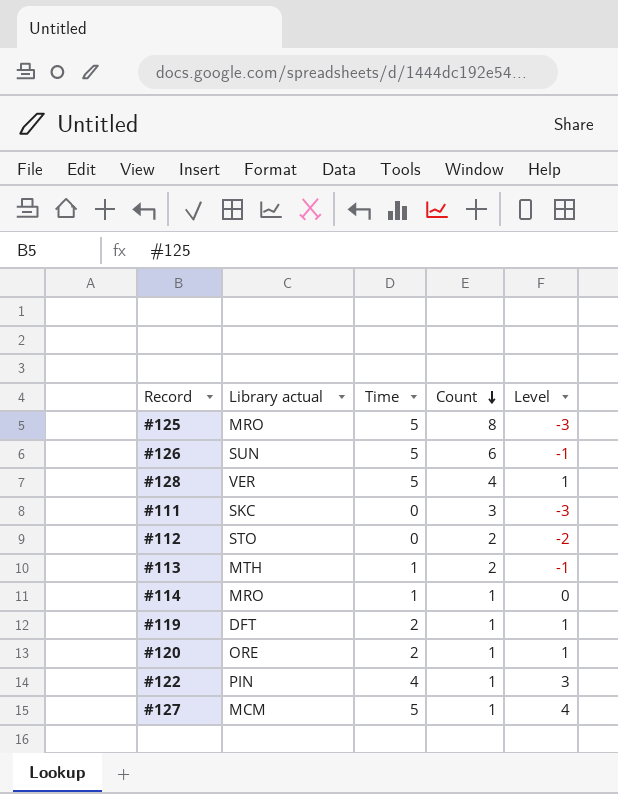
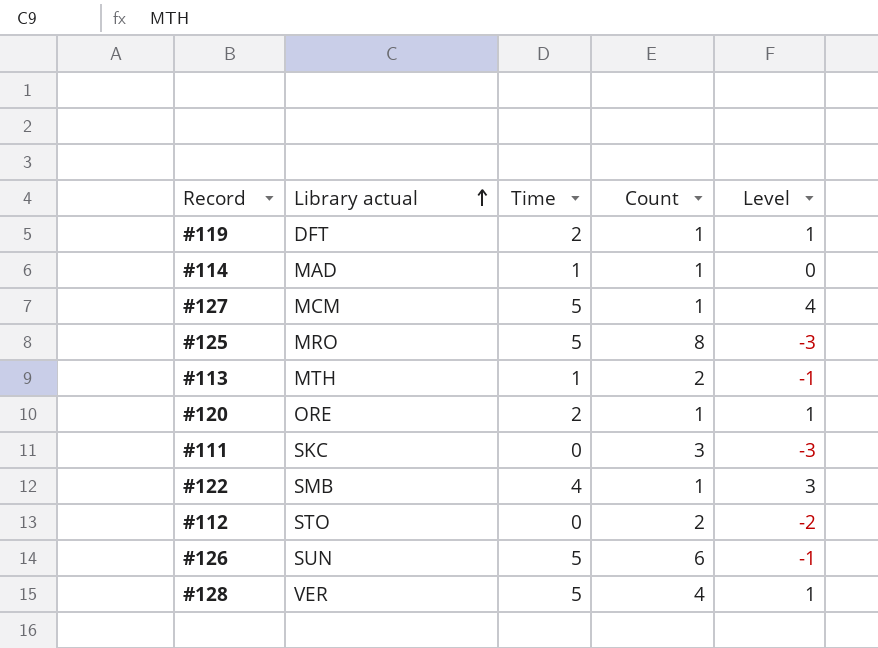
row order: Count descending -> Library actual ascending
#114 | Library actual: MRO -> MAD
#122 | Library actual: PIN -> SMB

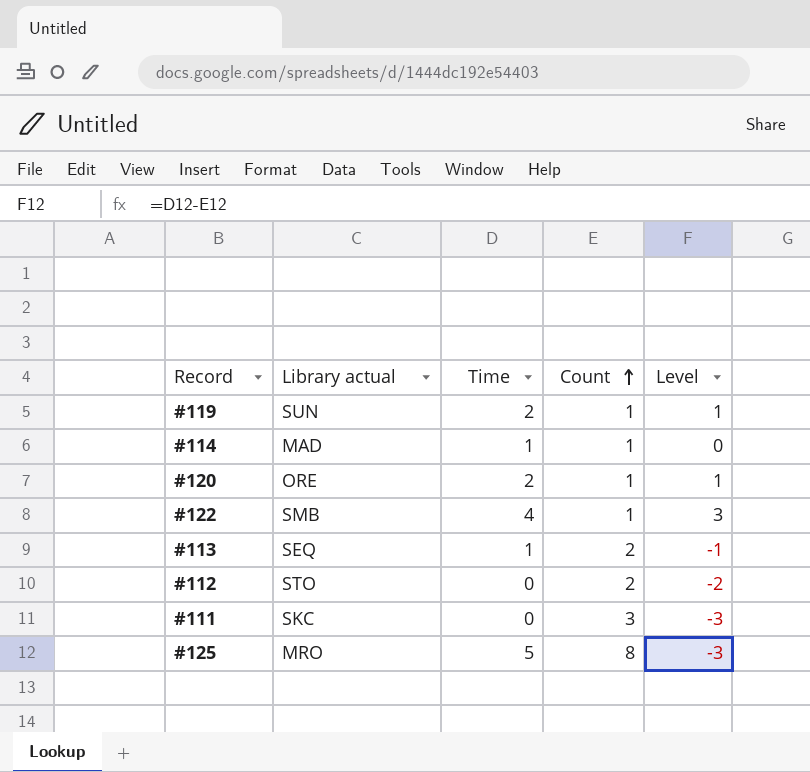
row order: Library actual ascending -> Count ascending
row #127: MCM | 5 | 1 | 4 -> none
row #126: SUN | 5 | 6 | -1 -> none
row #128: VER | 5 | 4 | 1 -> none
#119 | Library actual: DFT -> SUN
#113 | Library actual: MTH -> SEQ

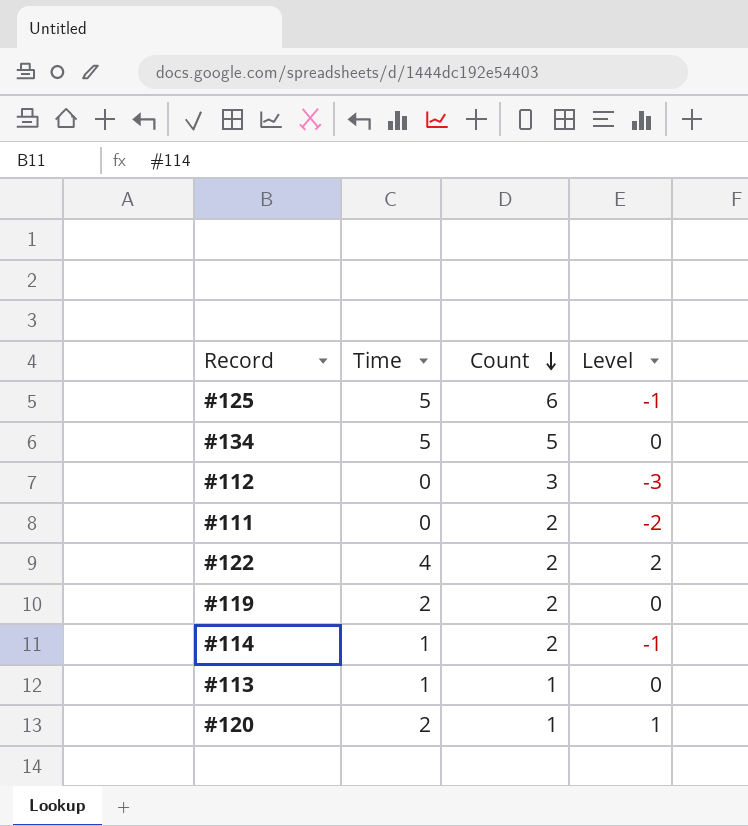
row order: Count ascending -> Count descending
column Library actual | position: 2 -> none
#125 | Count: 8 -> 6
#125 | Level: -3 -> -1
row #134: none -> 5 | 5 | 0
#112 | Count: 2 -> 3
#112 | Level: -2 -> -3
#111 | Count: 3 -> 2
#111 | Level: -3 -> -2
#122 | Count: 1 -> 2
#122 | Level: 3 -> 2
#119 | Count: 1 -> 2
#119 | Level: 1 -> 0
#114 | Count: 1 -> 2
#114 | Level: 0 -> -1
#113 | Count: 2 -> 1
#113 | Level: -1 -> 0

